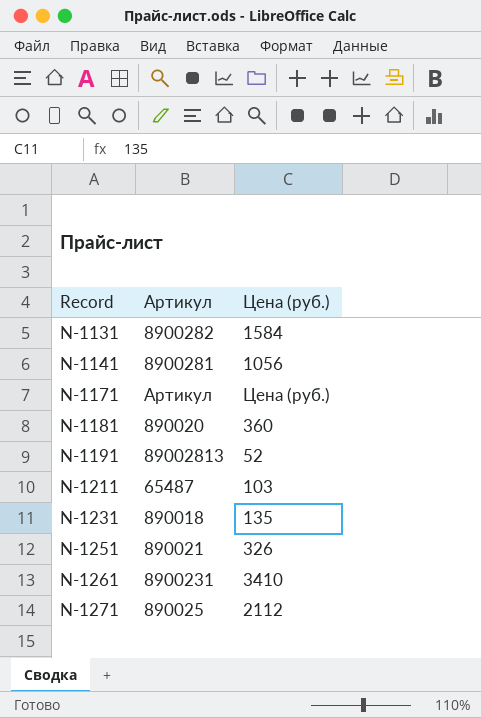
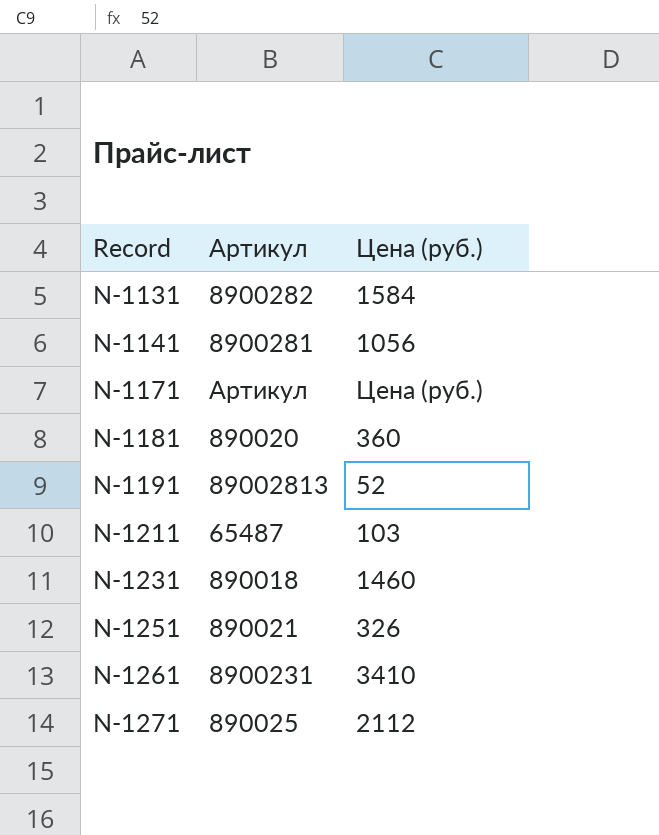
N-1231 | Цена (руб.): 135 -> 1460

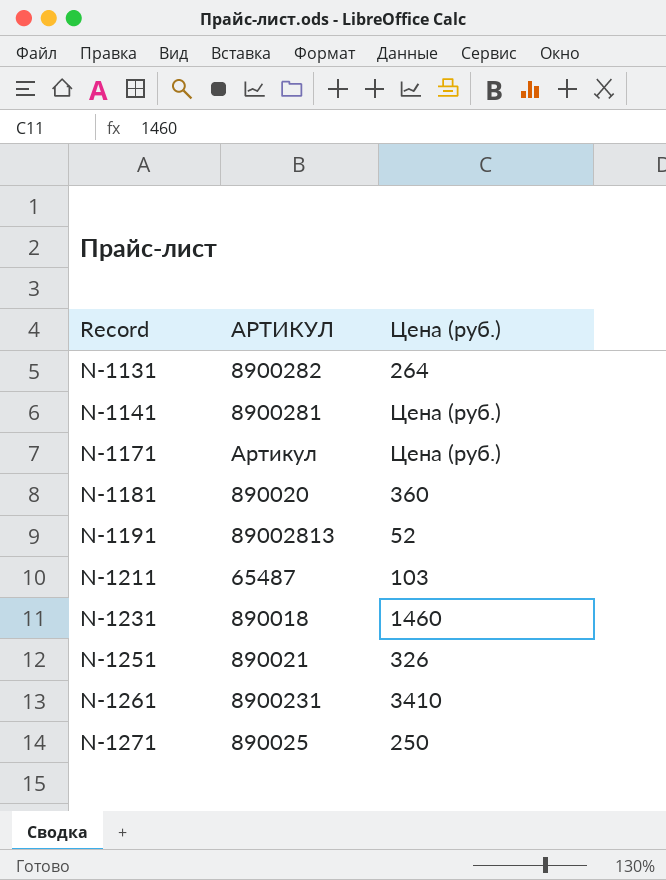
column name: Артикул -> АРТИКУЛ
N-1131 | Цена (руб.): 1584 -> 264
N-1141 | Цена (руб.): 1056 -> Цена (руб.)
N-1271 | Цена (руб.): 2112 -> 250

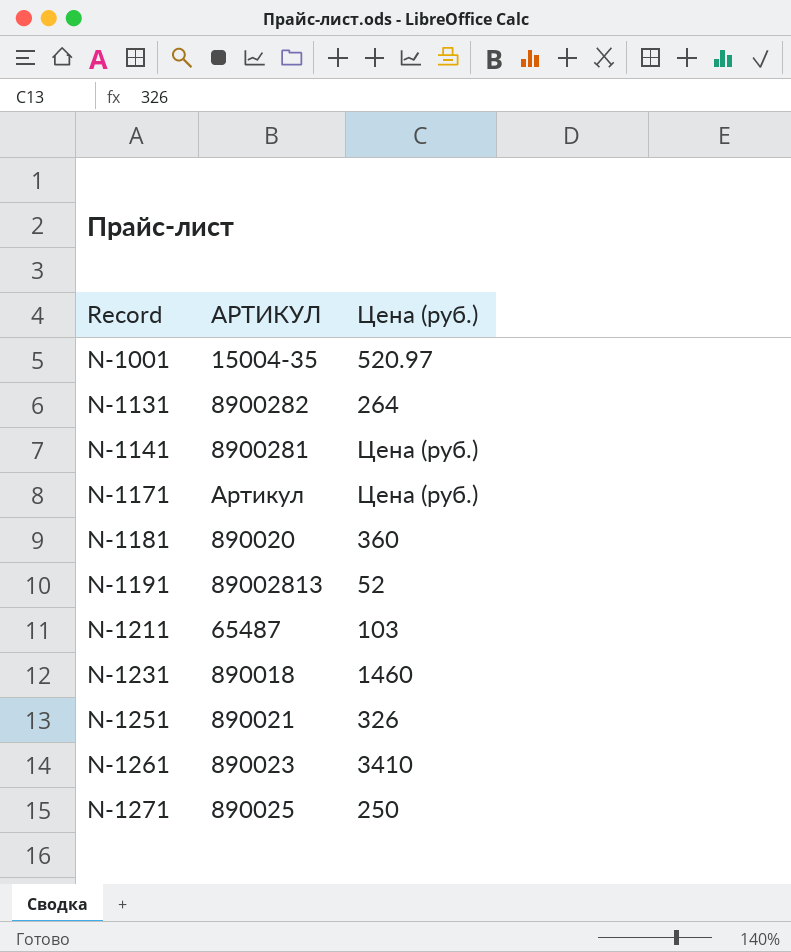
row N-1001: none -> 15004-35 | 520.97
N-1261 | АРТИКУЛ: 8900231 -> 890023

